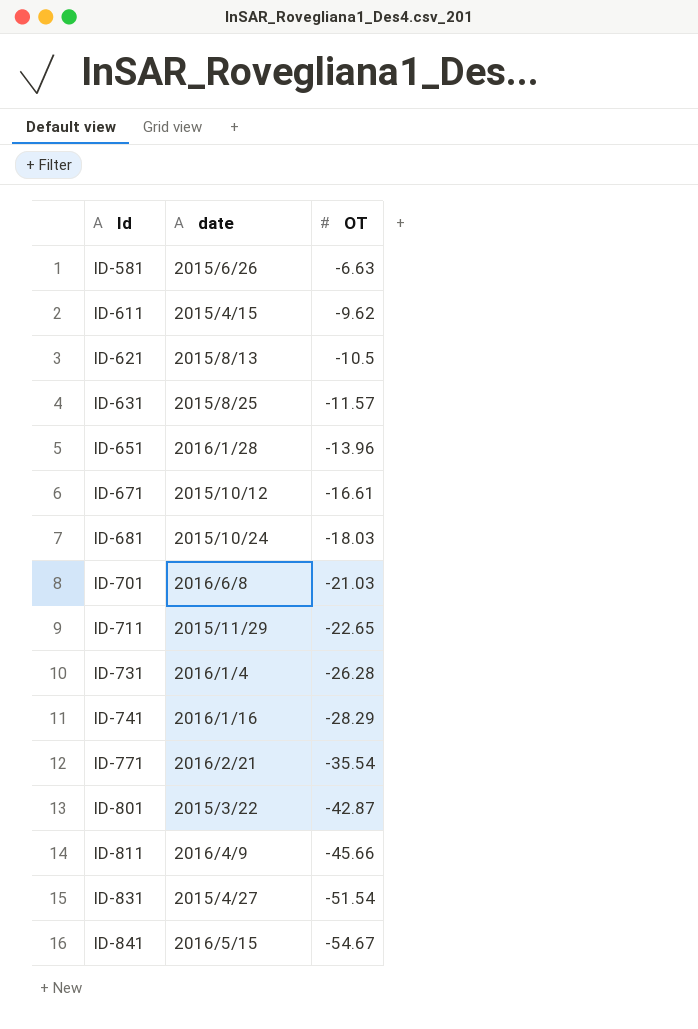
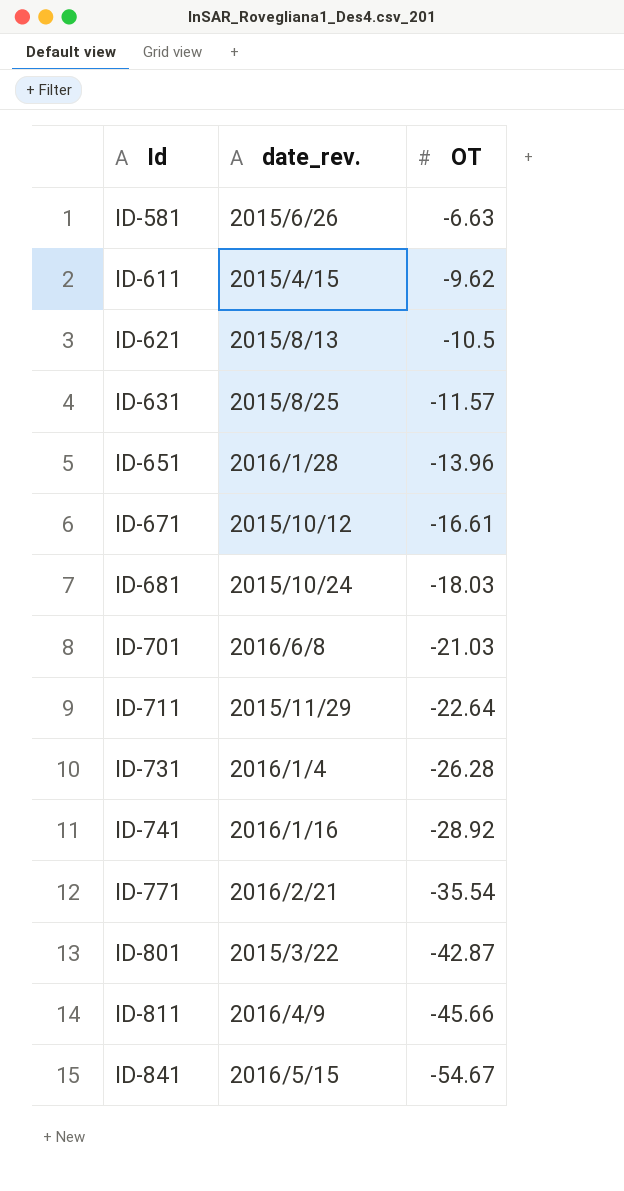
column name: date -> date_rev.
row ID-831: 2015/4/27 | -51.54 -> none
ID-711 | OT: -22.65 -> -22.64
ID-741 | OT: -28.29 -> -28.92

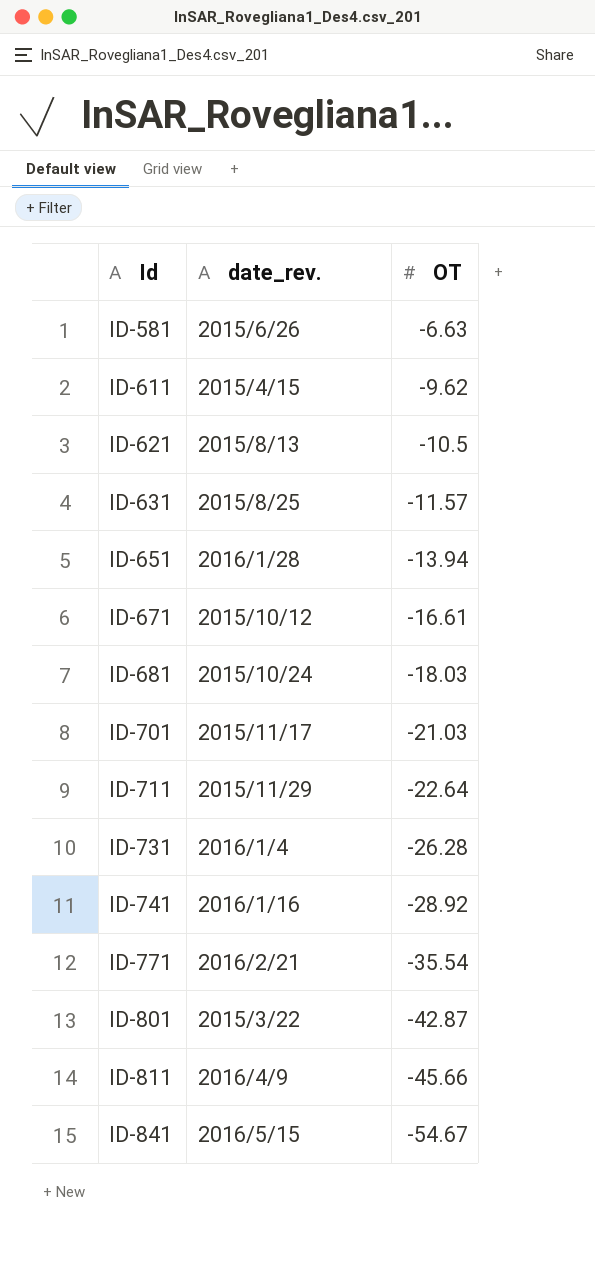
ID-651 | OT: -13.96 -> -13.94
ID-701 | date_rev.: 2016/6/8 -> 2015/11/17

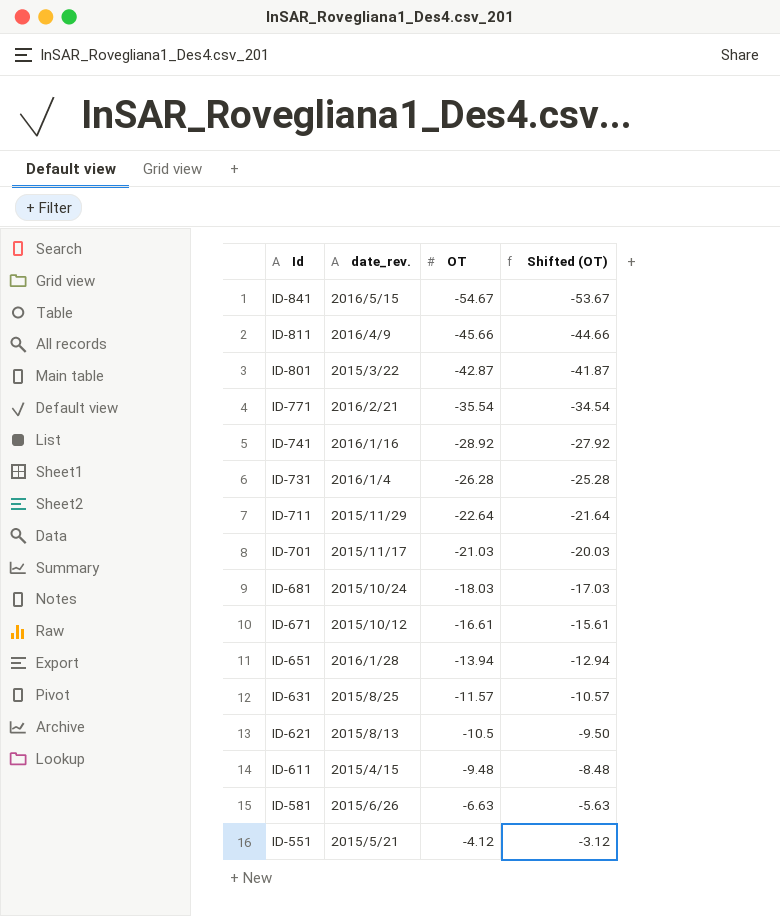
row order: Id ascending -> Id descending
column Shifted (OT) | formula: none -> [OT] + 1
ID-611 | OT: -9.62 -> -9.48
row ID-551: none -> 2015/5/21 | -4.12 | -3.12

